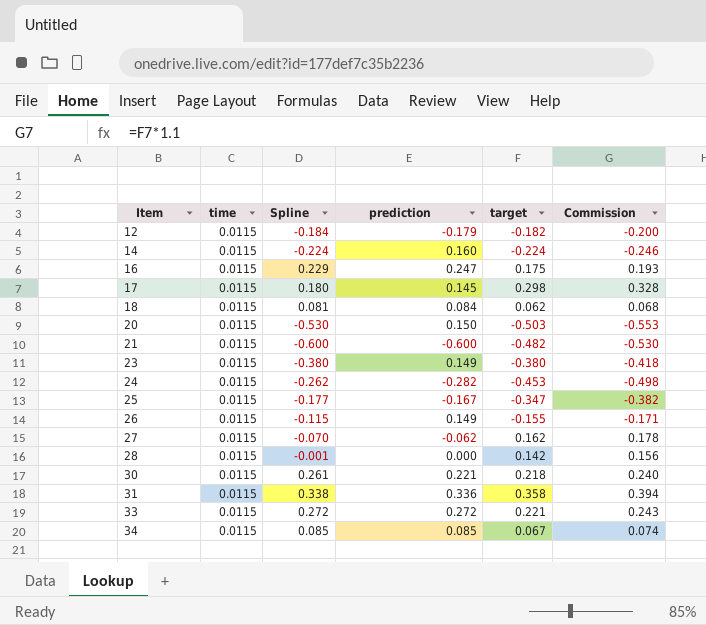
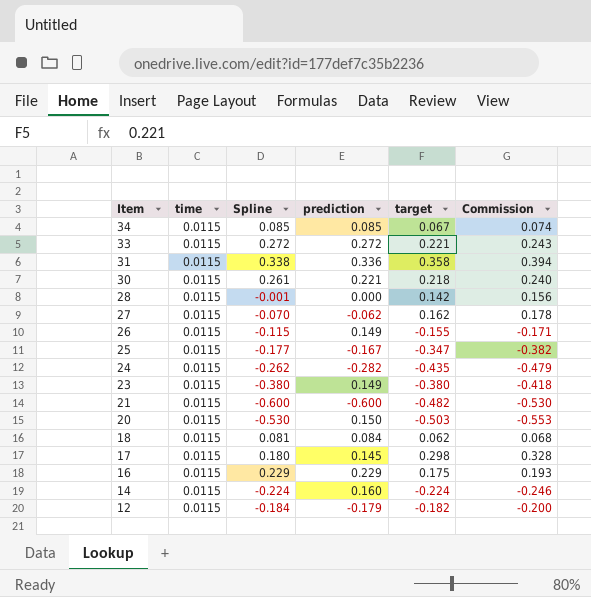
row order: Item ascending -> Item descending
24 | target: -0.453 -> -0.435
24 | Commission: -0.498 -> -0.479
16 | prediction: 0.247 -> 0.229

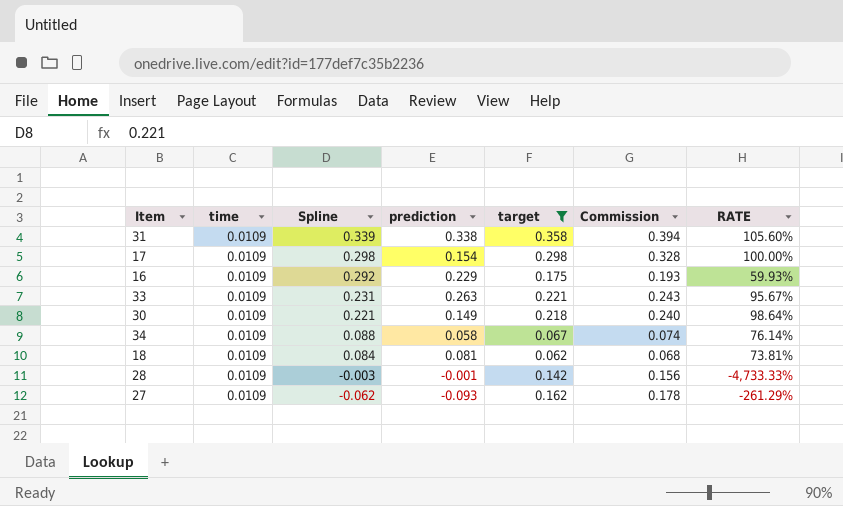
filter: none -> target >= 0.062
row order: Item descending -> Spline descending
column RATE | formula: none -> [target] / [Spline]
31 | time: 0.0115 -> 0.0109
31 | Spline: 0.338 -> 0.339
31 | prediction: 0.336 -> 0.338
17 | time: 0.0115 -> 0.0109
17 | Spline: 0.180 -> 0.298
17 | prediction: 0.145 -> 0.154
16 | time: 0.0115 -> 0.0109
16 | Spline: 0.229 -> 0.292
33 | time: 0.0115 -> 0.0109
33 | Spline: 0.272 -> 0.231
33 | prediction: 0.272 -> 0.263
30 | time: 0.0115 -> 0.0109
30 | Spline: 0.261 -> 0.221
30 | prediction: 0.221 -> 0.149
34 | time: 0.0115 -> 0.0109
34 | Spline: 0.085 -> 0.088
34 | prediction: 0.085 -> 0.058
18 | time: 0.0115 -> 0.0109
18 | Spline: 0.081 -> 0.084
18 | prediction: 0.084 -> 0.081
28 | time: 0.0115 -> 0.0109
28 | Spline: -0.001 -> -0.003
28 | prediction: 0.000 -> -0.001
27 | time: 0.0115 -> 0.0109
27 | Spline: -0.070 -> -0.062
27 | prediction: -0.062 -> -0.093

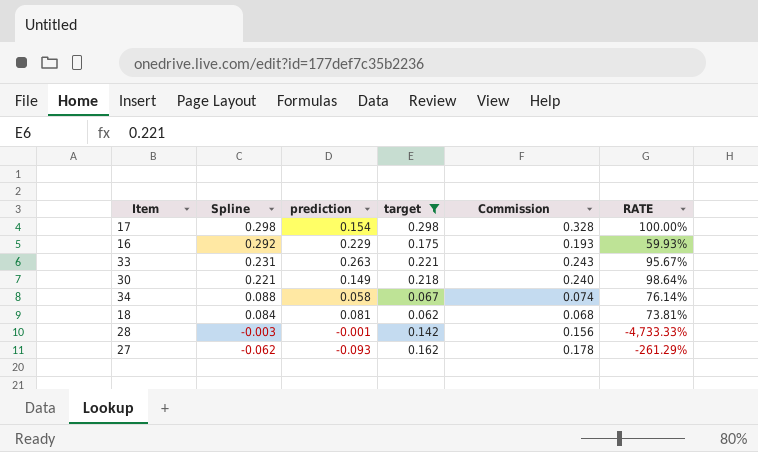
column time | position: 2 -> none
row 31: 0.0109 | 0.339 | 0.338 | 0.358 | 0.394 | 105.60% -> none

